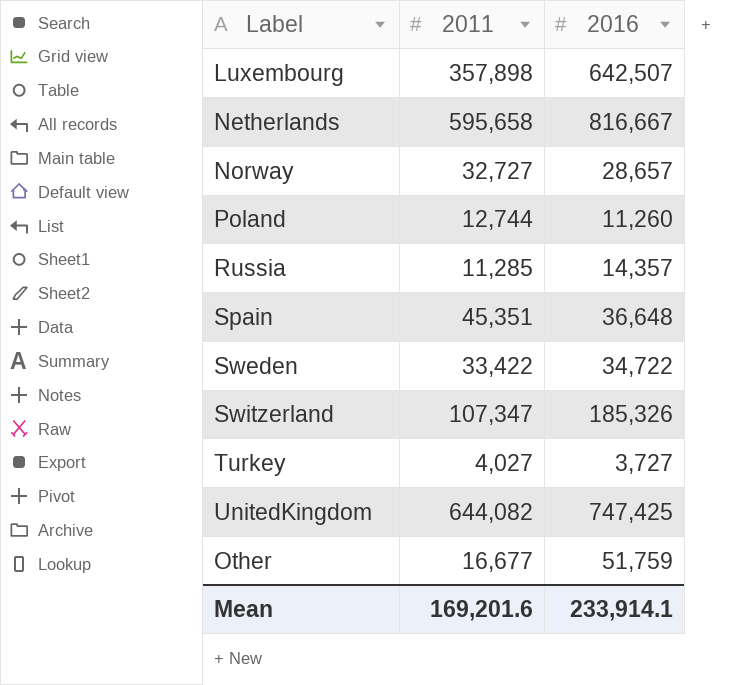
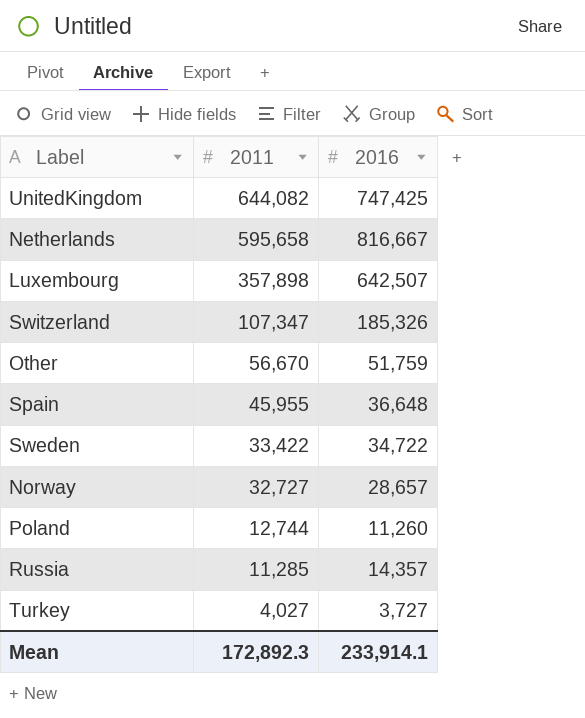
row order: none -> 2011 descending
Other | 2011: 16,677 -> 56,670
Spain | 2011: 45,351 -> 45,955
Mean | 2011: 169,201.6 -> 172,892.3

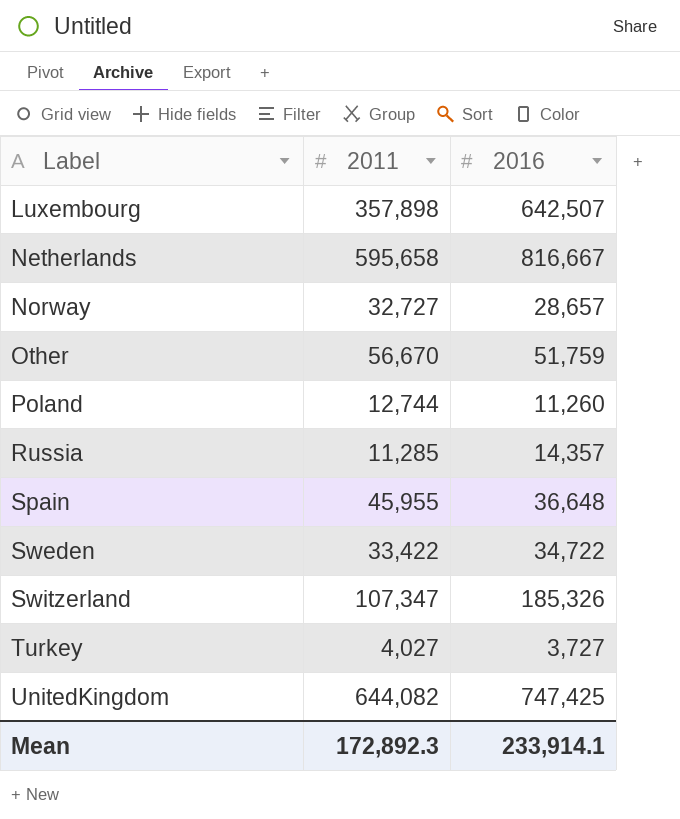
row order: 2011 descending -> Label ascending

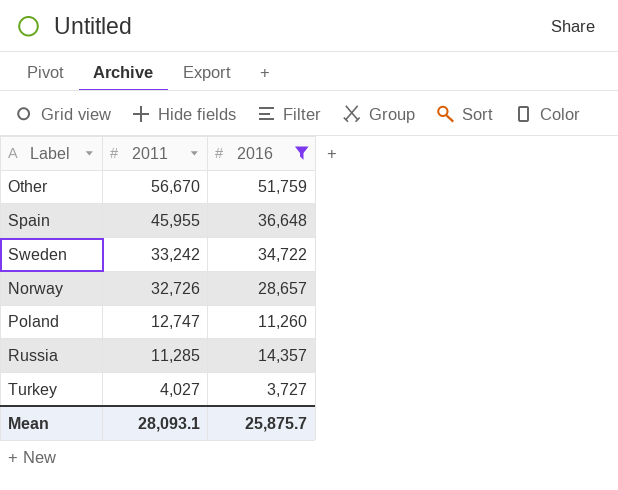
filter: none -> 2016 <= 51,759
row order: Label ascending -> 2011 descending
Sweden | 2011: 33,422 -> 33,242
Norway | 2011: 32,727 -> 32,726
Poland | 2011: 12,744 -> 12,747
Mean | 2011: 172,892.3 -> 28,093.1
Mean | 2016: 233,914.1 -> 25,875.7

